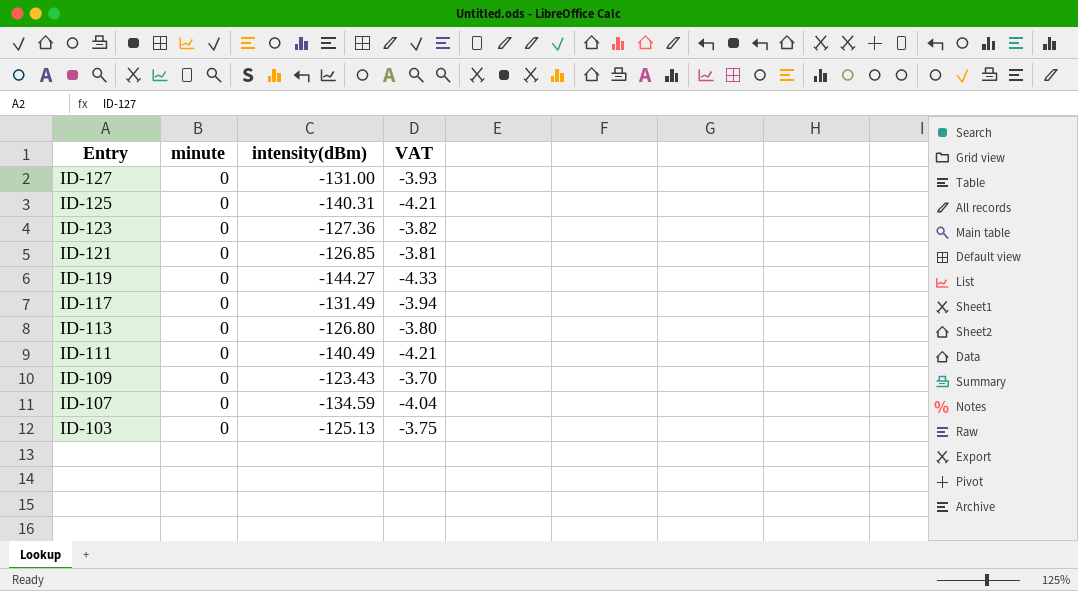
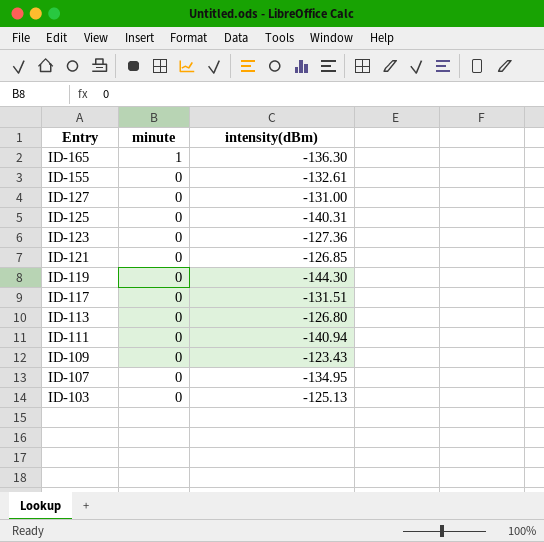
column VAT | formula: [intensity(dBm)] * 0.03 -> none
row ID-165: none -> 1 | -136.30
row ID-155: none -> 0 | -132.61
ID-119 | intensity(dBm): -144.27 -> -144.30
ID-117 | intensity(dBm): -131.49 -> -131.51
ID-111 | intensity(dBm): -140.49 -> -140.94
ID-107 | intensity(dBm): -134.59 -> -134.95

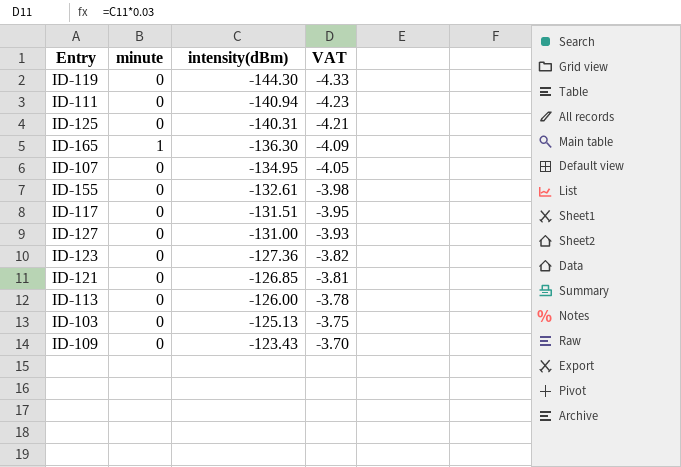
row order: Entry descending -> intensity(dBm) ascending
column VAT | formula: none -> [intensity(dBm)] * 0.03
ID-113 | intensity(dBm): -126.80 -> -126.00

